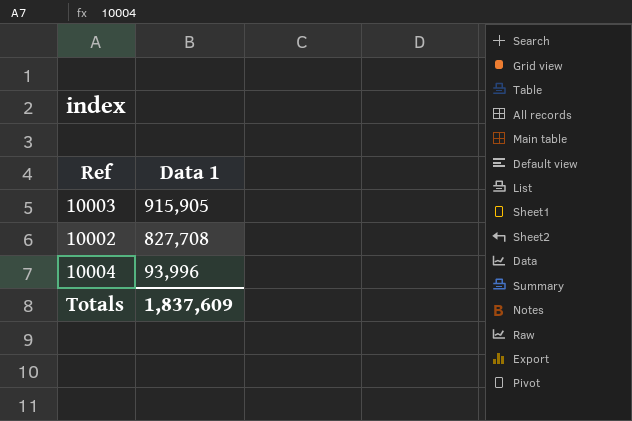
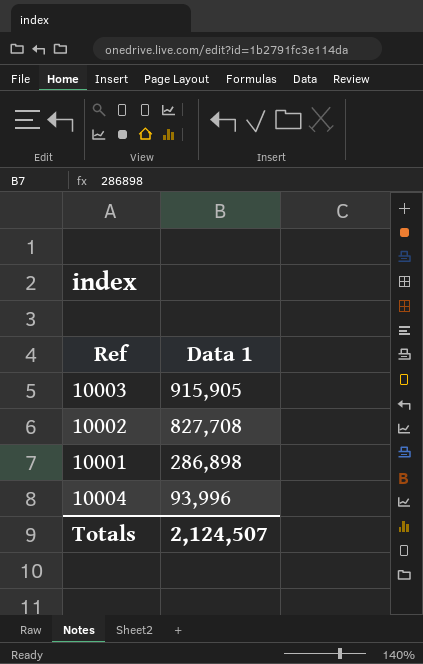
row 10001: none -> 286,898
Totals | Data 1: 1,837,609 -> 2,124,507

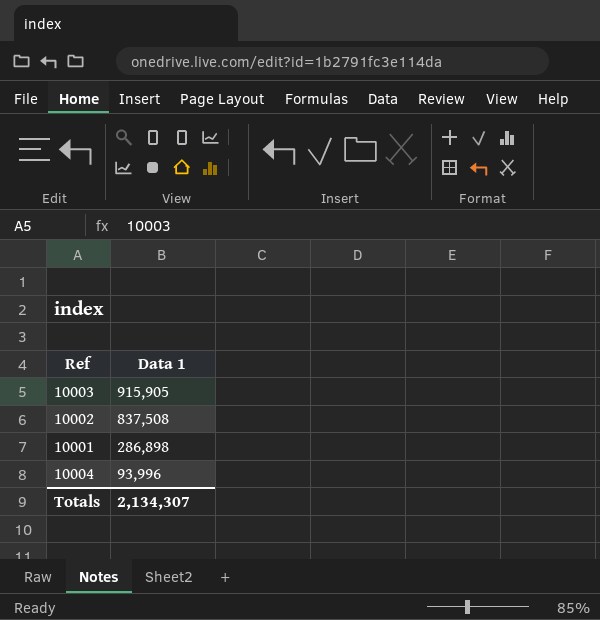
10002 | Data 1: 827,708 -> 837,508
Totals | Data 1: 2,124,507 -> 2,134,307

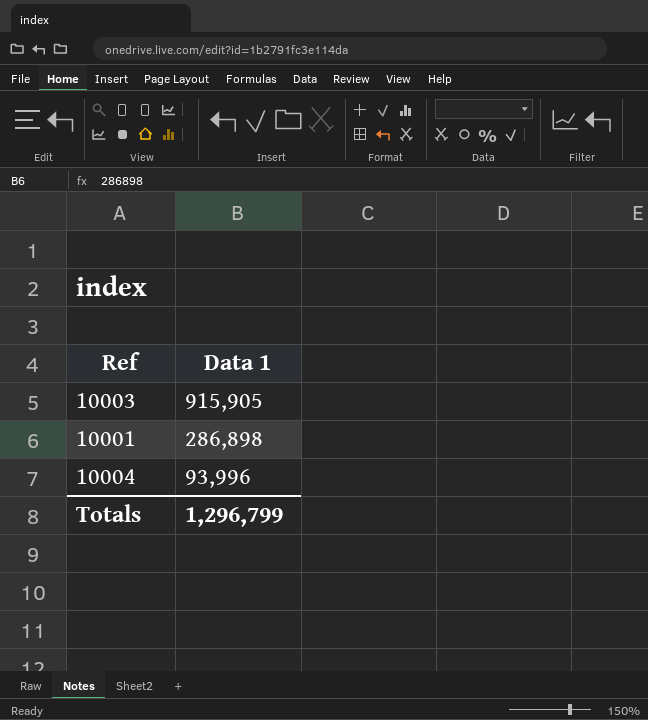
row 10002: 837,508 -> none
Totals | Data 1: 2,134,307 -> 1,296,799

